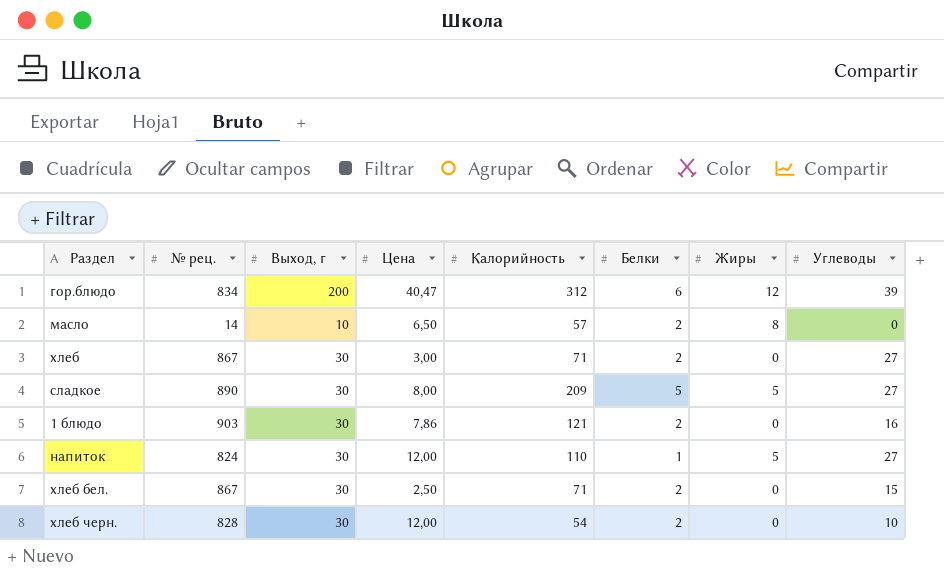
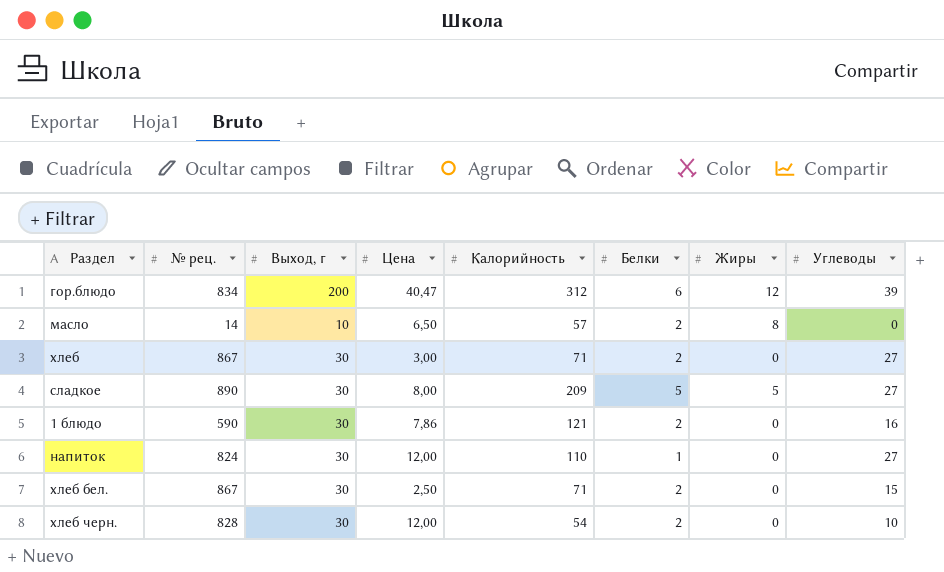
1 блюдо | № рец.: 903 -> 590
напиток | Жиры: 5 -> 0

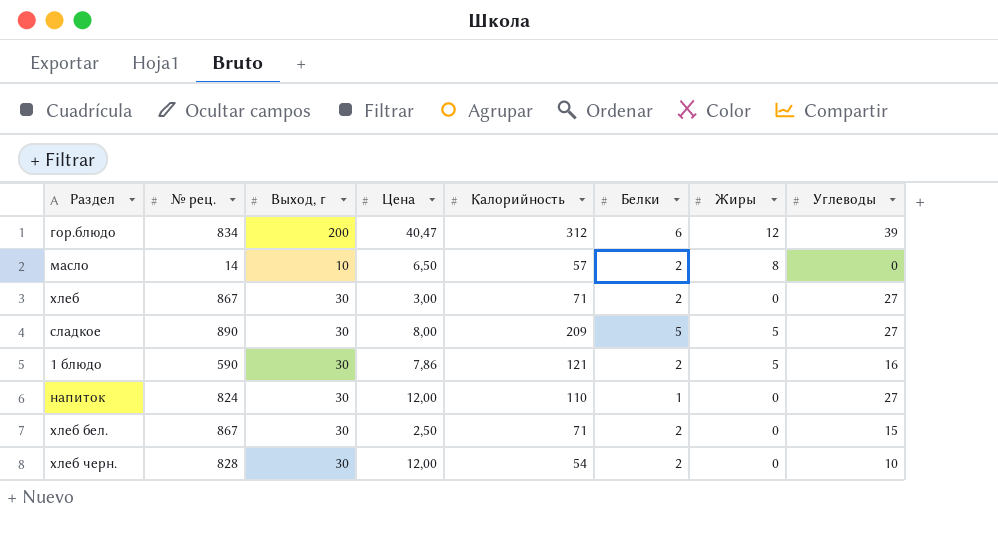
1 блюдо | Жиры: 0 -> 5

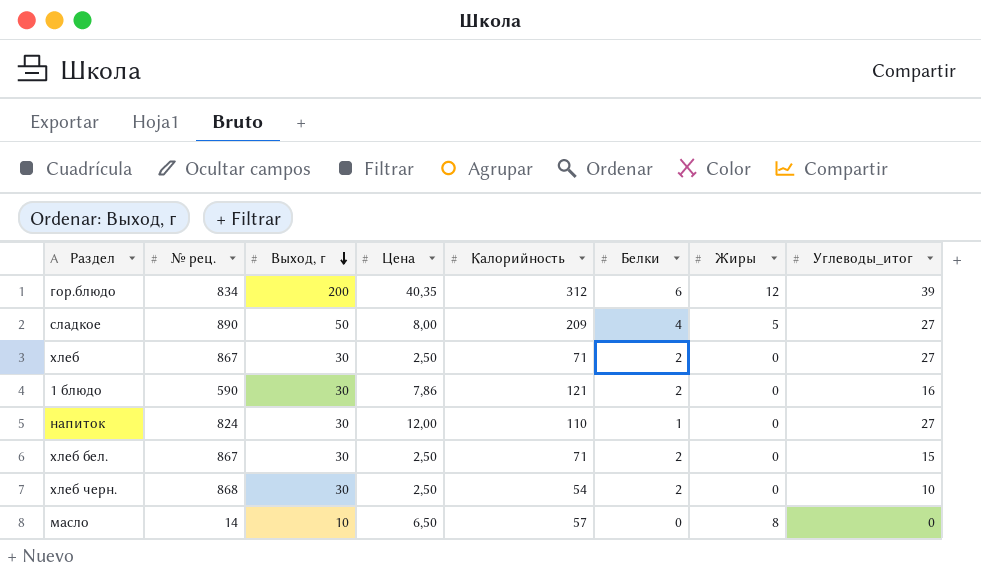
row order: none -> Выход, г descending
column name: Углеводы -> Углеводы_итог
гор.блюдо | Цена: 40,47 -> 40,35
сладкое | Выход, г: 30 -> 50
сладкое | Белки: 5 -> 4
хлеб | Цена: 3,00 -> 2,50
1 блюдо | Жиры: 5 -> 0
хлеб черн. | № рец.: 828 -> 868
хлеб черн. | Цена: 12,00 -> 2,50
масло | Белки: 2 -> 0

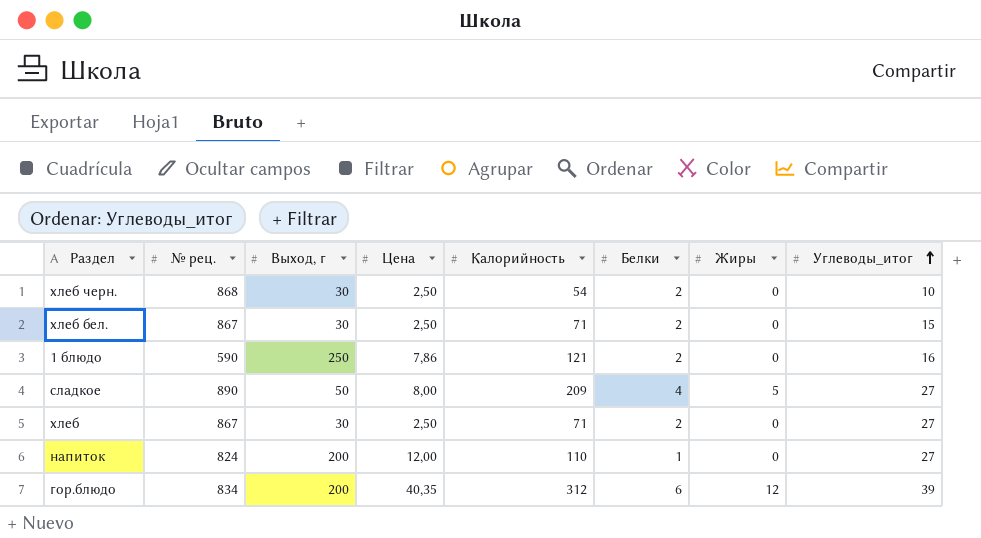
row order: Выход, г descending -> Углеводы_итог ascending
row масло: 14 | 10 | 6,50 | 57 | 0 | 8 | 0 -> none
1 блюдо | Выход, г: 30 -> 250
напиток | Выход, г: 30 -> 200

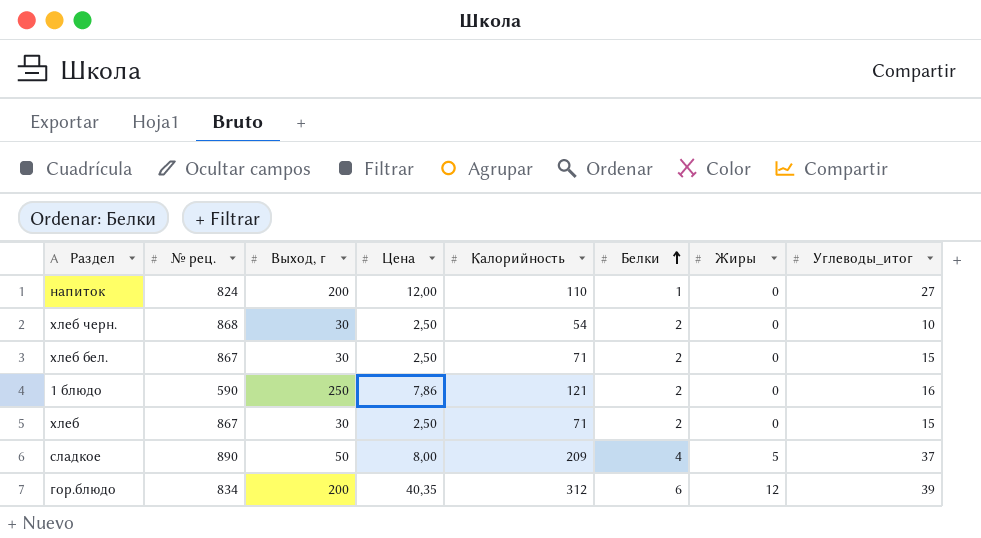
row order: Углеводы_итог ascending -> Белки ascending
хлеб | Углеводы_итог: 27 -> 15
сладкое | Углеводы_итог: 27 -> 37

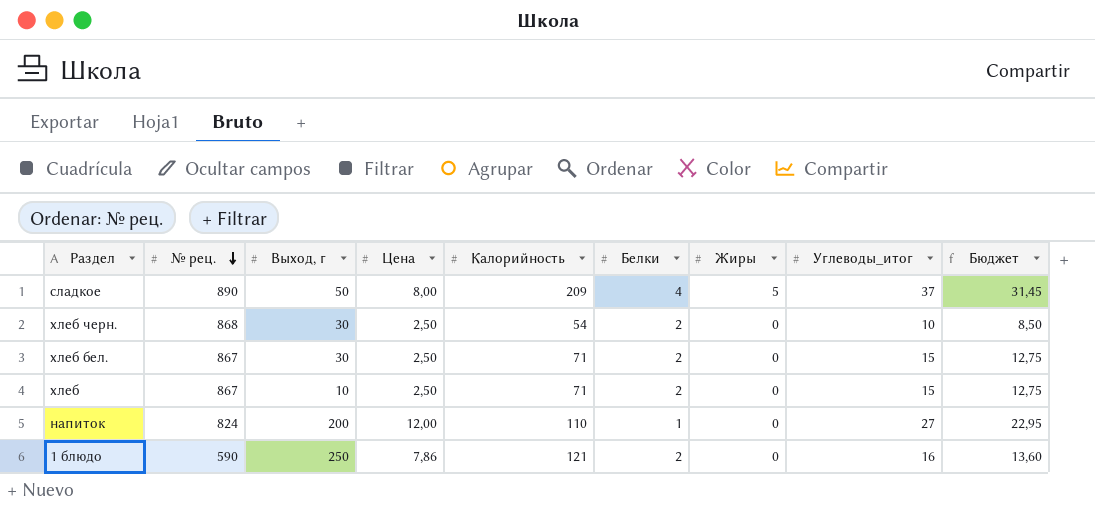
row order: Белки ascending -> № рец. descending
column Бюджет | formula: none -> [Углеводы_итог] * 0,85
row гор.блюдо: 834 | 200 | 40,35 | 312 | 6 | 12 | 39 -> none
хлеб | Выход, г: 30 -> 10

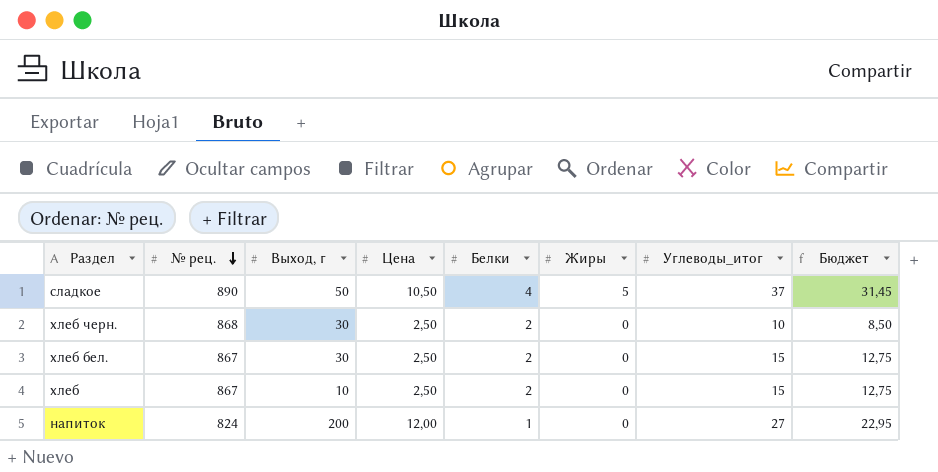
column Калорийность | position: 5 -> none
row 1 блюдо: 590 | 250 | 7,86 | 121 | 2 | 0 | 16 | 13,60 -> none
сладкое | Цена: 8,00 -> 10,50

